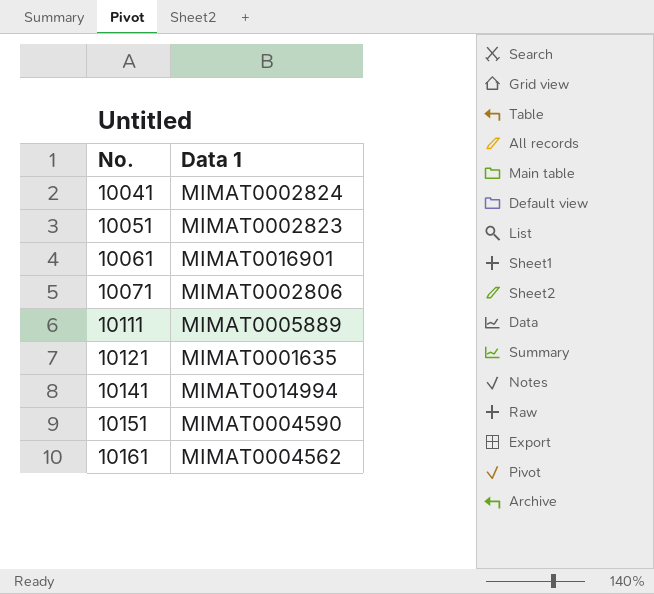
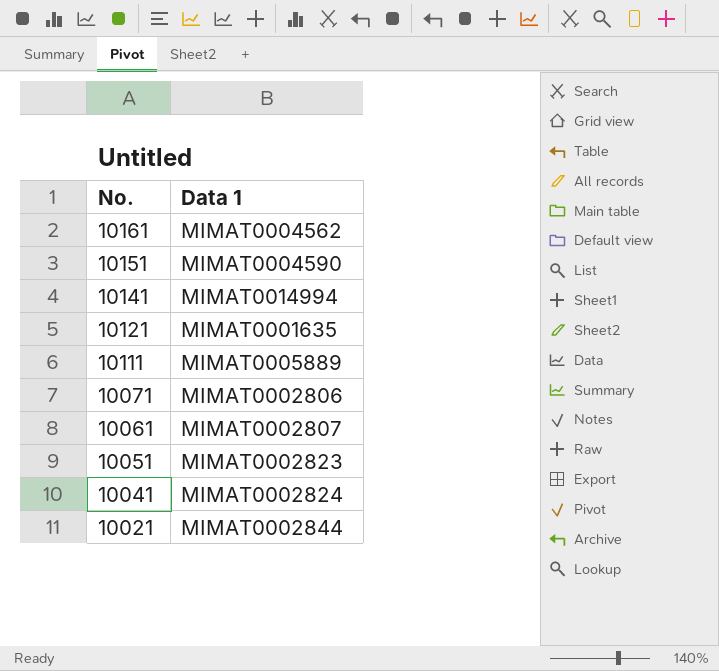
row order: No. ascending -> No. descending
10061 | Data 1: MIMAT0016901 -> MIMAT0002807
row 10021: none -> MIMAT0002844

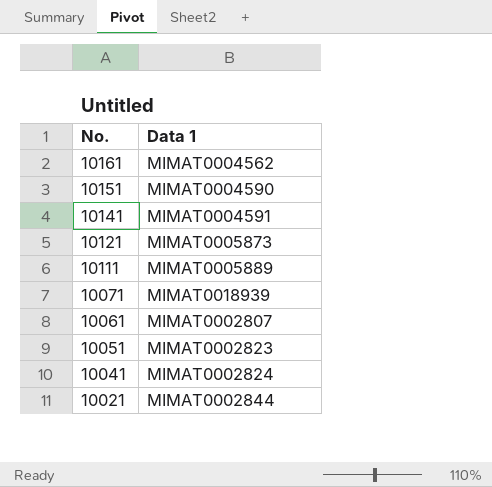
10141 | Data 1: MIMAT0014994 -> MIMAT0004591
10121 | Data 1: MIMAT0001635 -> MIMAT0005873
10071 | Data 1: MIMAT0002806 -> MIMAT0018939

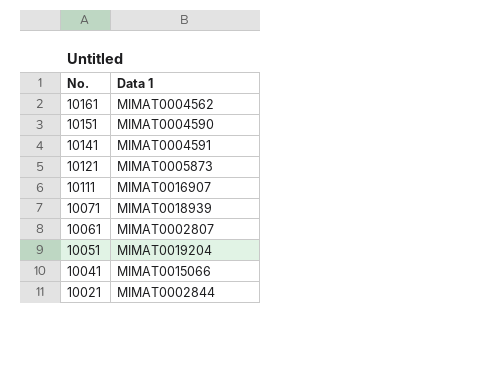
10111 | Data 1: MIMAT0005889 -> MIMAT0016907
10051 | Data 1: MIMAT0002823 -> MIMAT0019204
10041 | Data 1: MIMAT0002824 -> MIMAT0015066

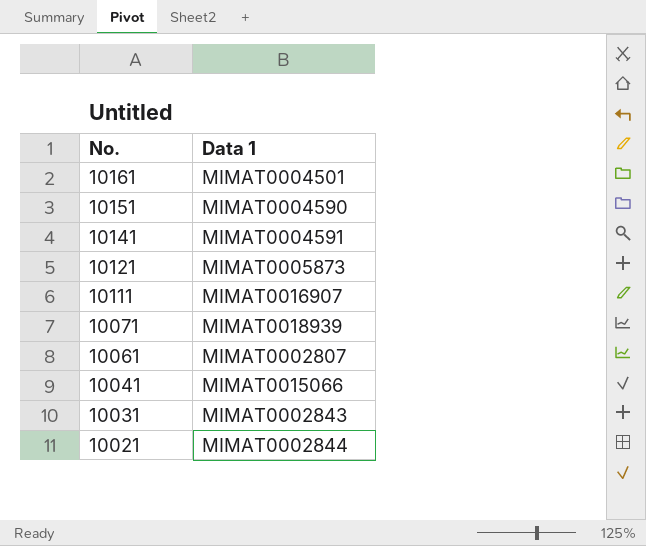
row 10051: MIMAT0019204 -> none
10161 | Data 1: MIMAT0004562 -> MIMAT0004501
row 10031: none -> MIMAT0002843

